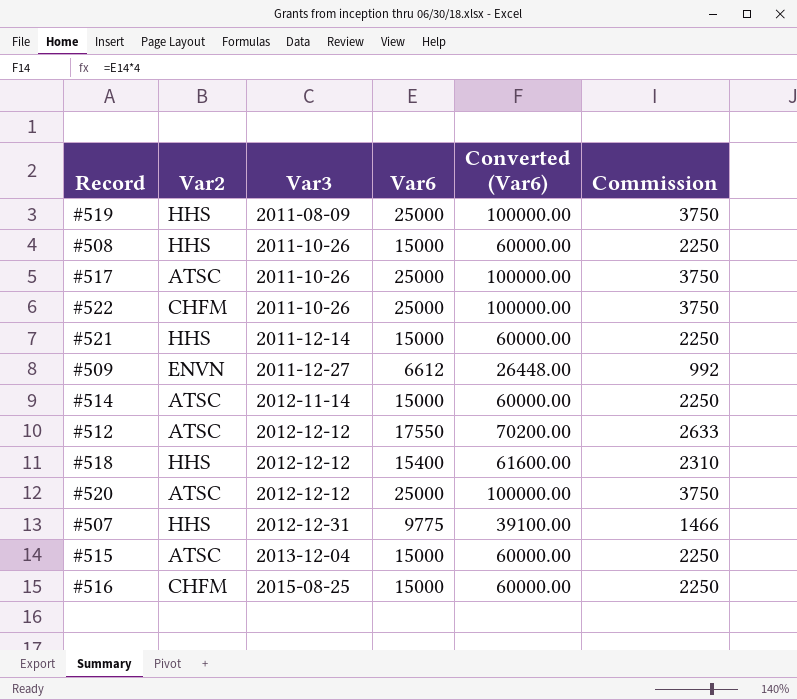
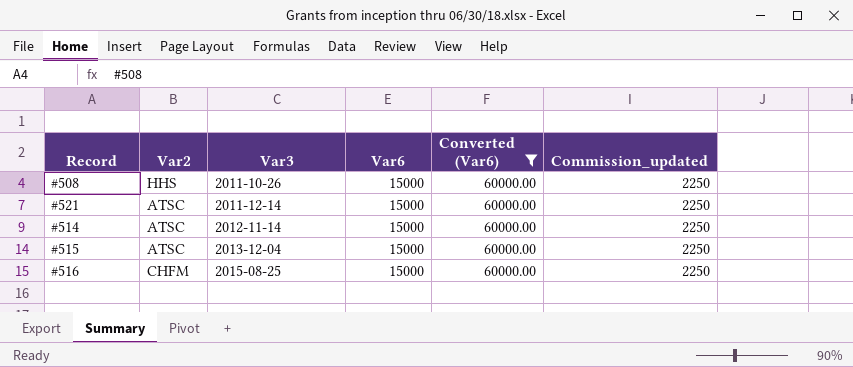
filter: none -> Converted (Var6) = 60000.00
column name: Commission -> Commission_updated
#521 | Var2: HHS -> ATSC

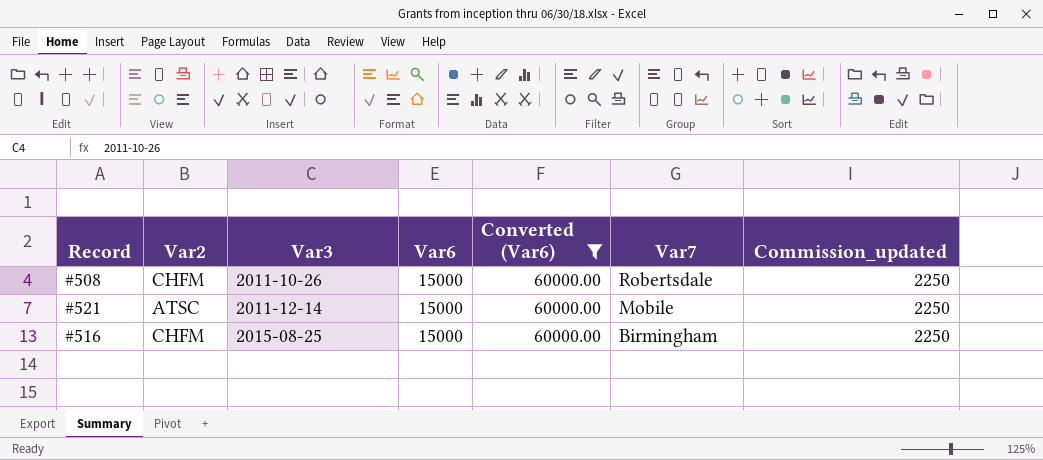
column Var7 | position: none -> 6
row #514: ATSC | 2012-11-14 | 15000 | 60000.00 | 2250 -> none
row #515: ATSC | 2013-12-04 | 15000 | 60000.00 | 2250 -> none
#508 | Var2: HHS -> CHFM

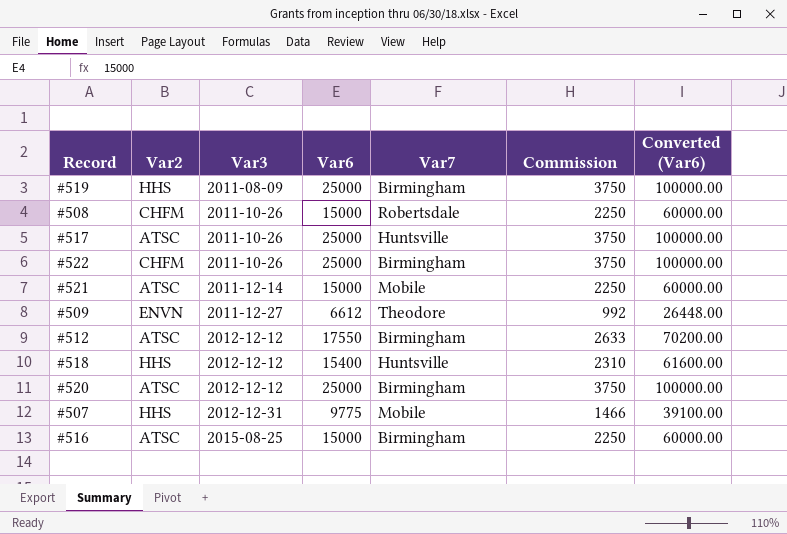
filter: Converted (Var6) = 60000.00 -> none
column name: Commission_updated -> Commission
column Converted (Var6) | position: 5 -> 7
#516 | Var2: CHFM -> ATSC

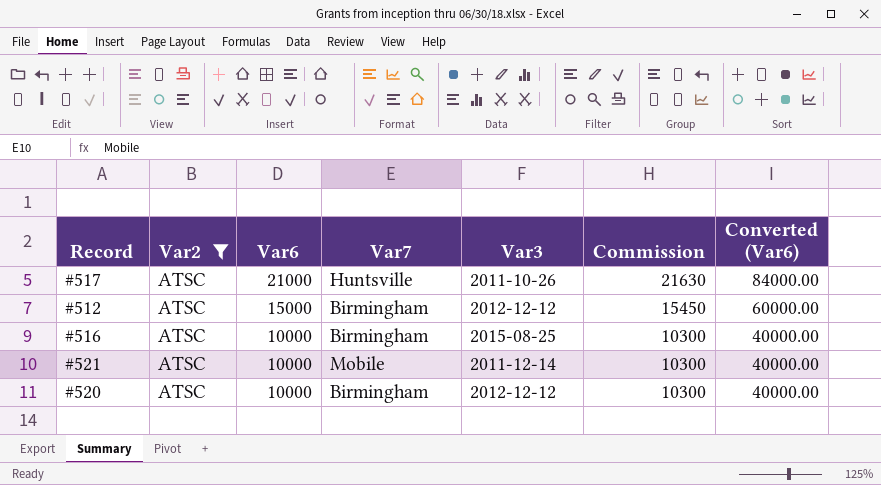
filter: none -> Var2 = ATSC
row order: Var3 ascending -> Var6 descending
column Var3 | position: 3 -> 5
column Commission | formula: [Var6] * 0.15 -> [Var6] * 1.03
#517 | Var6: 25000 -> 21000
#517 | Converted (Var6): 100000.00 -> 84000.00
#512 | Var6: 17550 -> 15000
#512 | Converted (Var6): 70200.00 -> 60000.00
#516 | Var6: 15000 -> 10000
#516 | Converted (Var6): 60000.00 -> 40000.00
#521 | Var6: 15000 -> 10000
#521 | Converted (Var6): 60000.00 -> 40000.00
#520 | Var6: 25000 -> 10000
#520 | Converted (Var6): 100000.00 -> 40000.00

